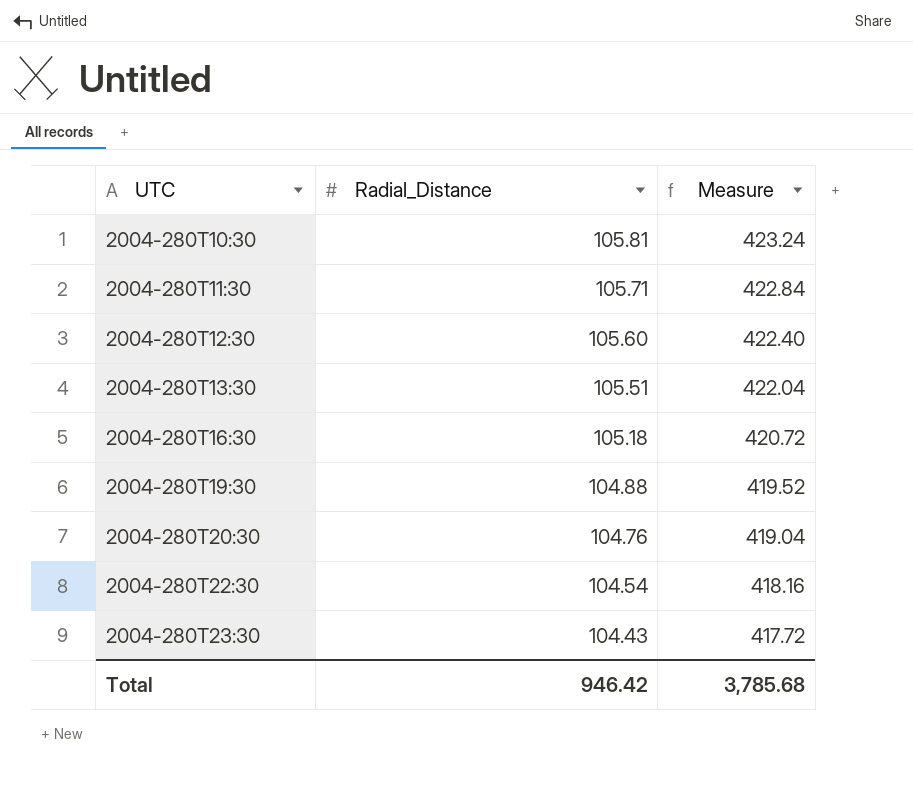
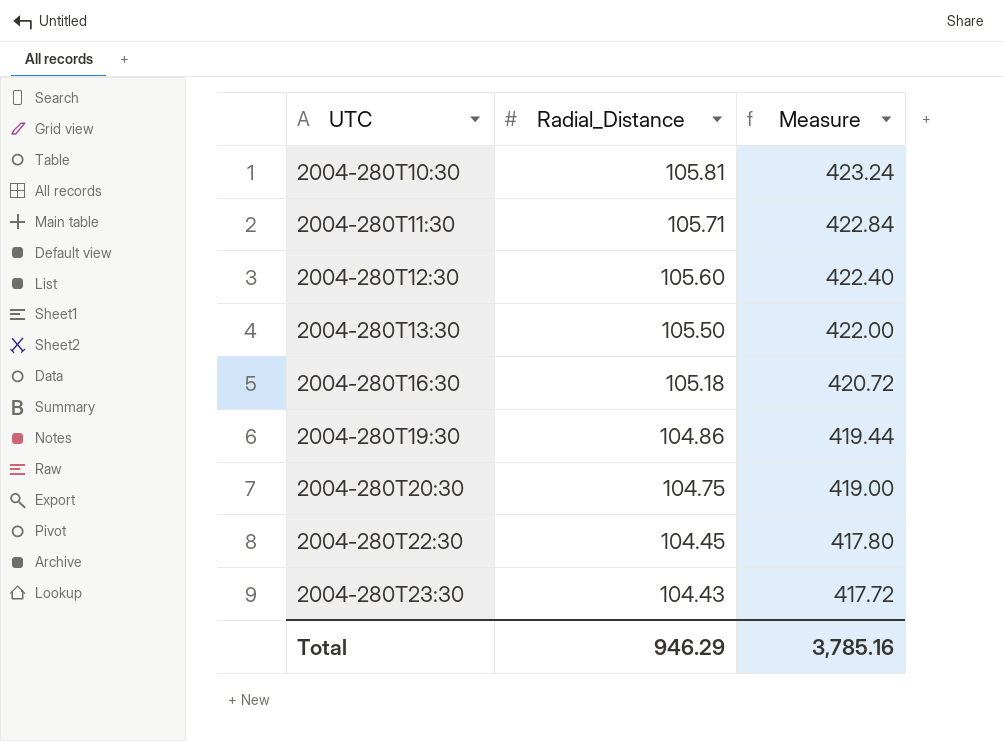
2004-280T13:30 | Radial_Distance: 105.51 -> 105.50
2004-280T13:30 | Measure: 422.04 -> 422.00
2004-280T19:30 | Radial_Distance: 104.88 -> 104.86
2004-280T19:30 | Measure: 419.52 -> 419.44
2004-280T20:30 | Radial_Distance: 104.76 -> 104.75
2004-280T20:30 | Measure: 419.04 -> 419.00
2004-280T22:30 | Radial_Distance: 104.54 -> 104.45
2004-280T22:30 | Measure: 418.16 -> 417.80
Total | Radial_Distance: 946.42 -> 946.29
Total | Measure: 3,785.68 -> 3,785.16

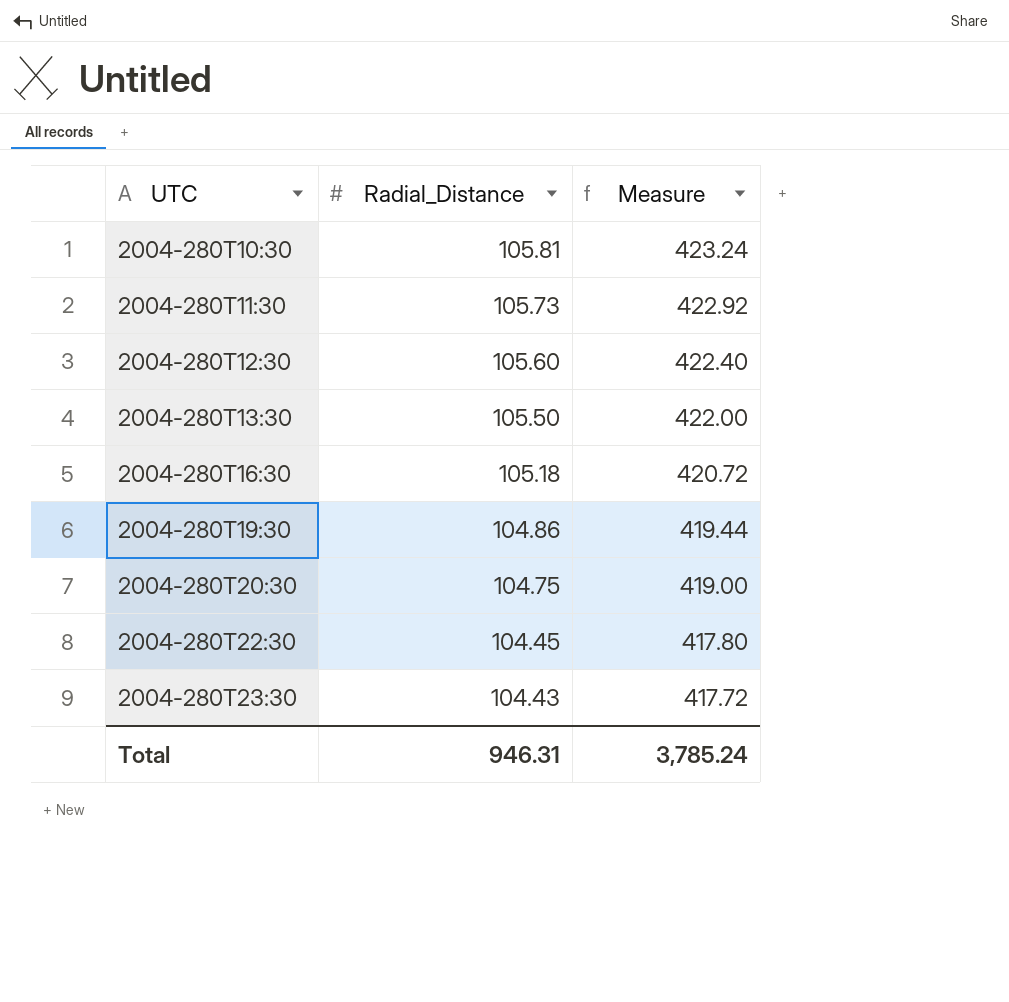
2004-280T11:30 | Radial_Distance: 105.71 -> 105.73
2004-280T11:30 | Measure: 422.84 -> 422.92
Total | Radial_Distance: 946.29 -> 946.31
Total | Measure: 3,785.16 -> 3,785.24

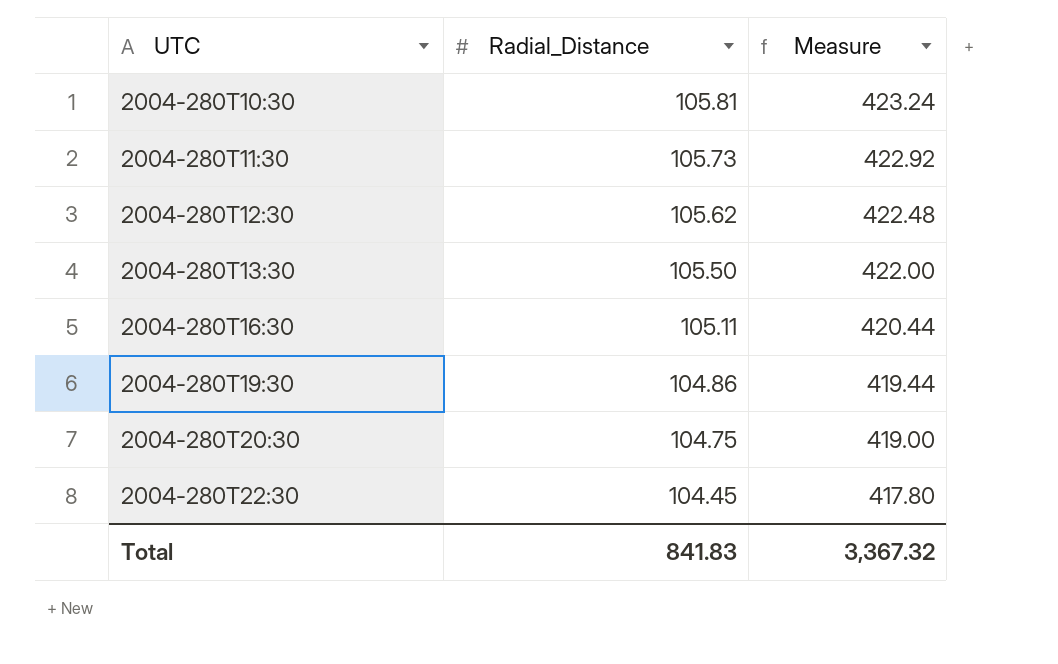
row 2004-280T23:30: 104.43 | 417.72 -> none
2004-280T12:30 | Radial_Distance: 105.60 -> 105.62
2004-280T12:30 | Measure: 422.40 -> 422.48
2004-280T16:30 | Radial_Distance: 105.18 -> 105.11
2004-280T16:30 | Measure: 420.72 -> 420.44
Total | Radial_Distance: 946.31 -> 841.83
Total | Measure: 3,785.24 -> 3,367.32

